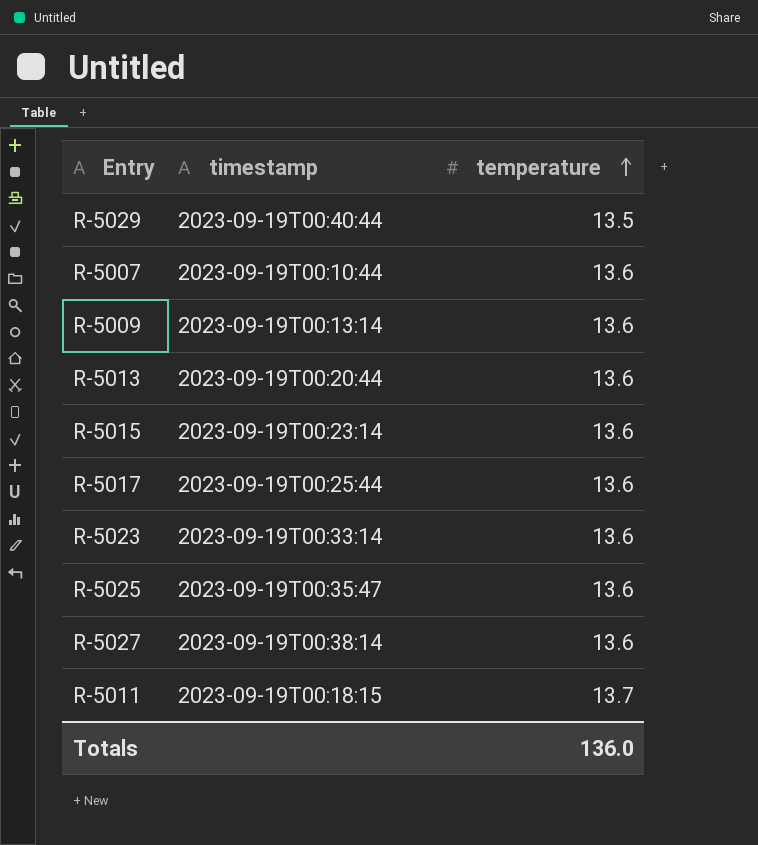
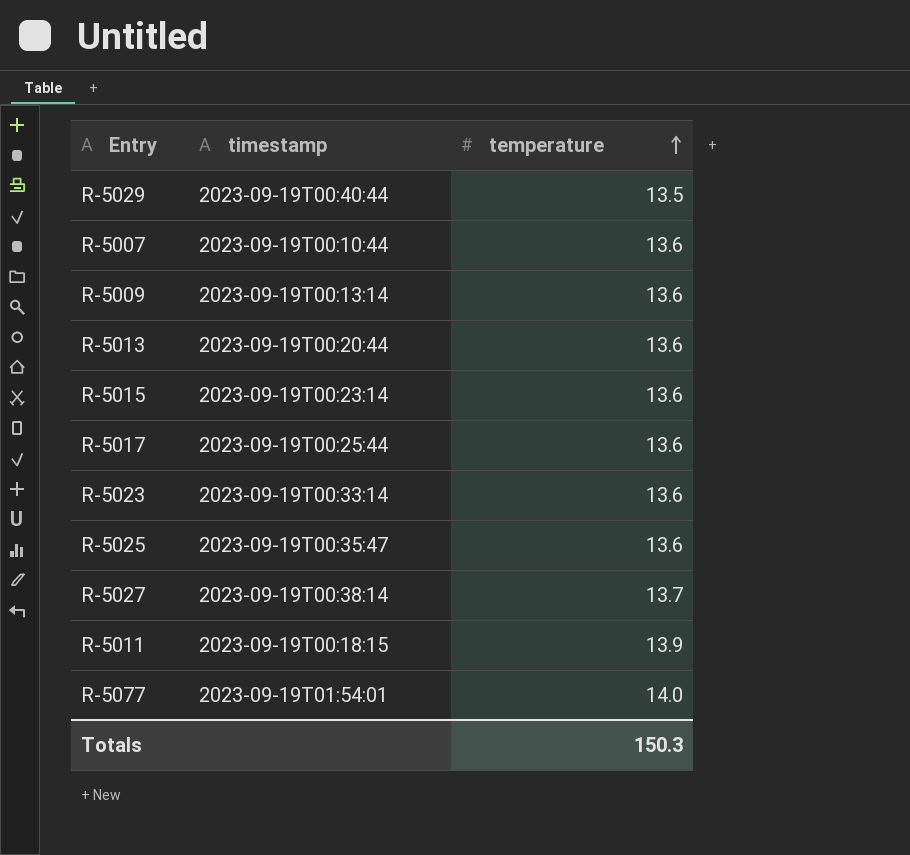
R-5027 | temperature: 13.6 -> 13.7
R-5011 | temperature: 13.7 -> 13.9
row R-5077: none -> 2023-09-19T01:54:01 | 14.0
Totals | temperature: 136.0 -> 150.3

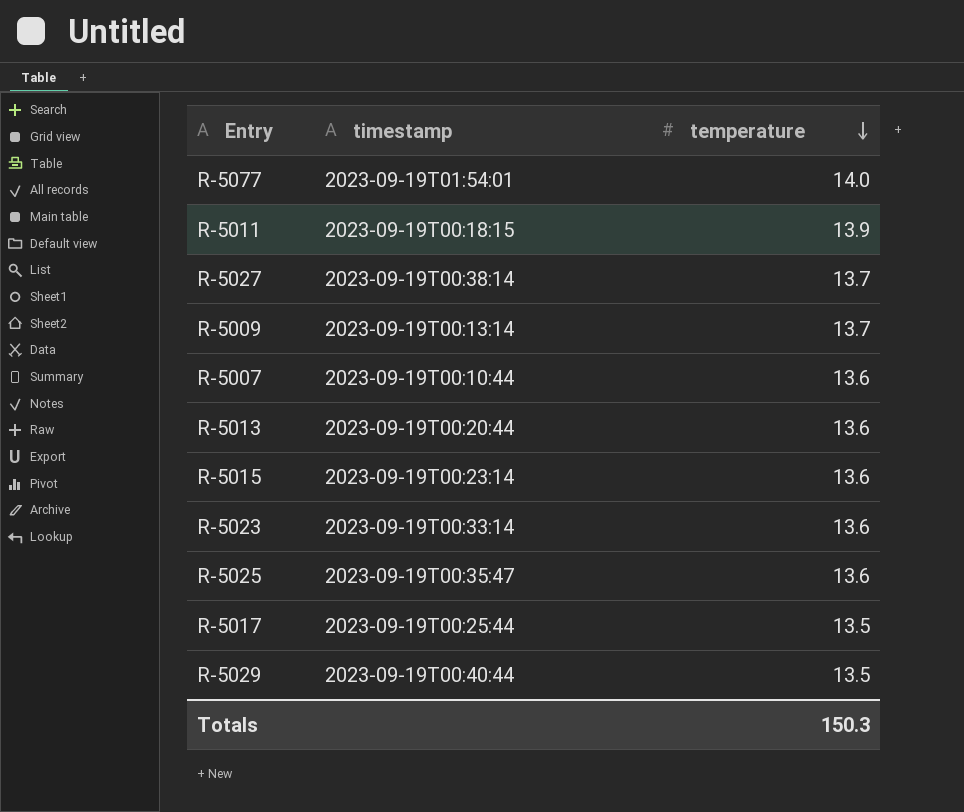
row order: temperature ascending -> temperature descending
R-5009 | temperature: 13.6 -> 13.7
R-5017 | temperature: 13.6 -> 13.5

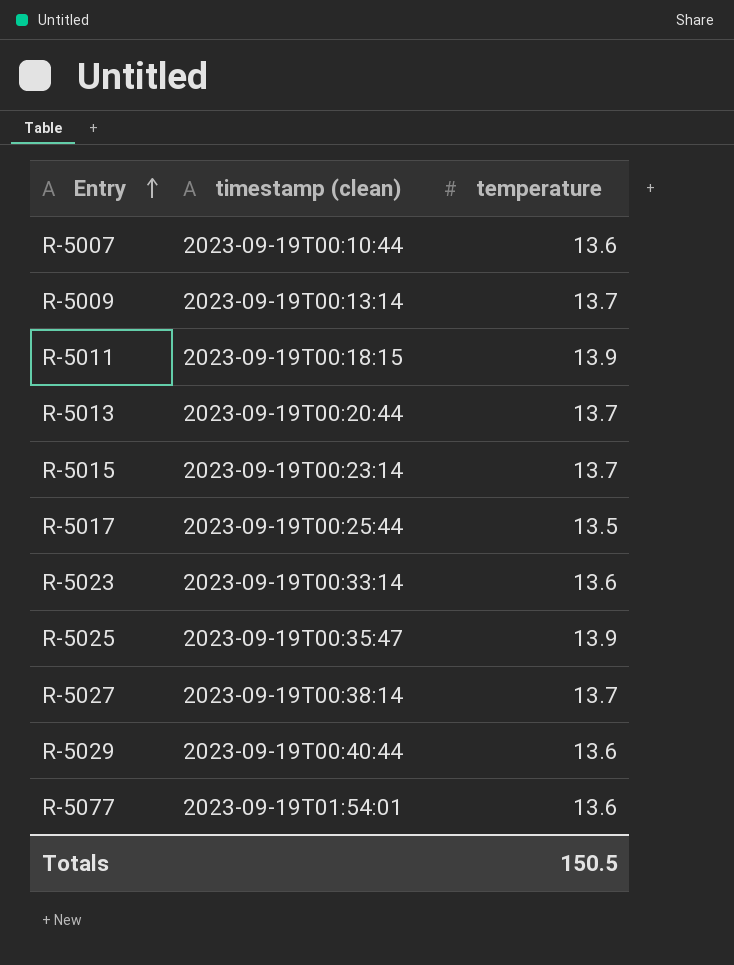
row order: temperature descending -> Entry ascending
column name: timestamp -> timestamp (clean)
R-5013 | temperature: 13.6 -> 13.7
R-5015 | temperature: 13.6 -> 13.7
R-5025 | temperature: 13.6 -> 13.9
R-5029 | temperature: 13.5 -> 13.6
R-5077 | temperature: 14.0 -> 13.6
Totals | temperature: 150.3 -> 150.5

